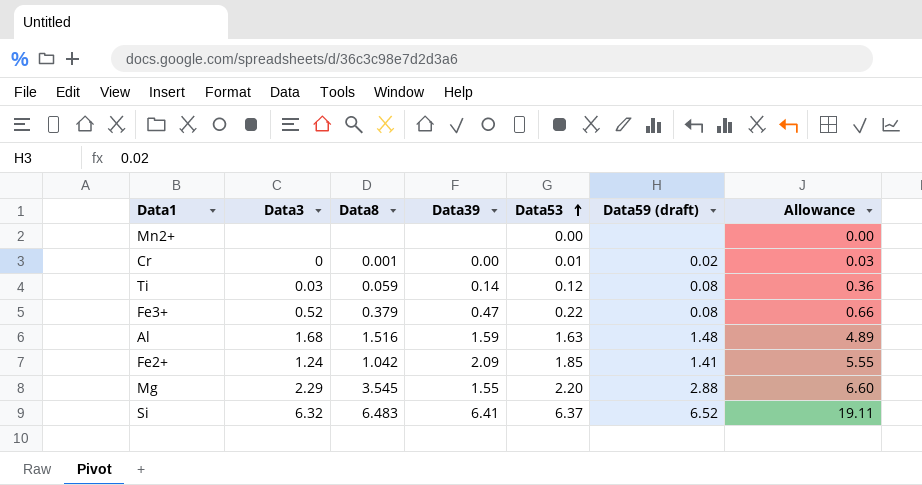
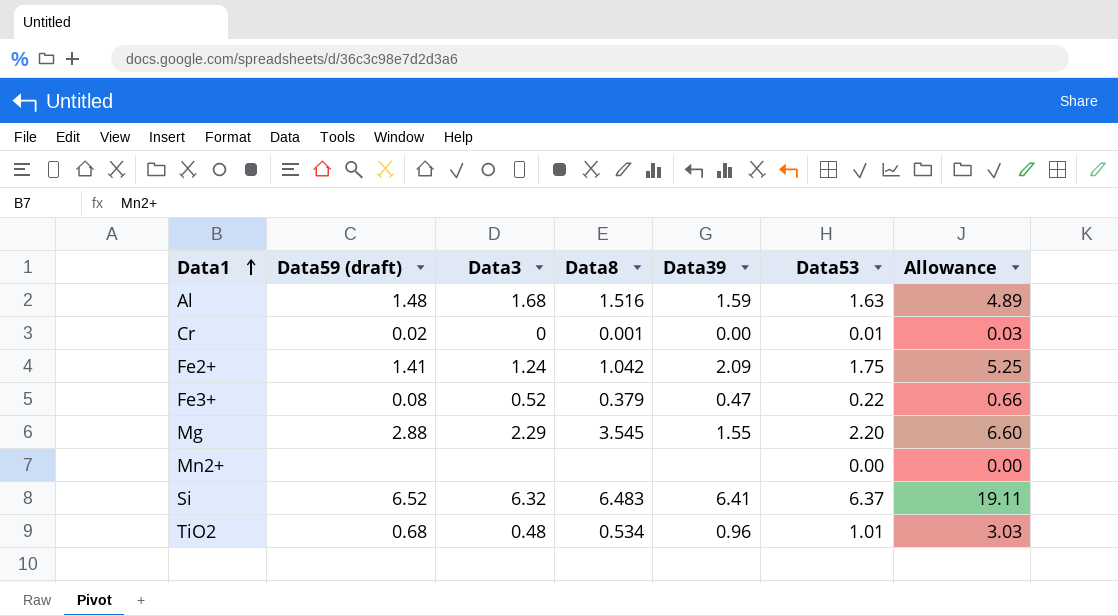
row order: Data53 ascending -> Data1 ascending
column Data59 (draft) | position: 6 -> 2
row Ti: 0.03 | 0.059 | 0.14 | 0.12 | 0.08 | 0.36 -> none
Fe2+ | Data53: 1.85 -> 1.75
Fe2+ | Allowance: 5.55 -> 5.25
row TiO2: none -> 0.68 | 0.48 | 0.534 | 0.96 | 1.01 | 3.03

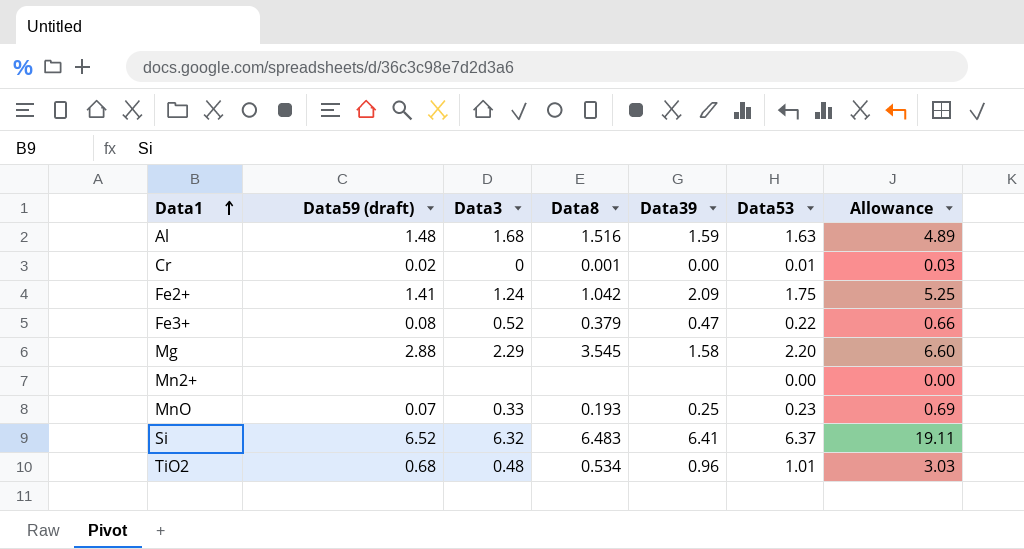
Mg | Data39: 1.55 -> 1.58
row MnO: none -> 0.07 | 0.33 | 0.193 | 0.25 | 0.23 | 0.69

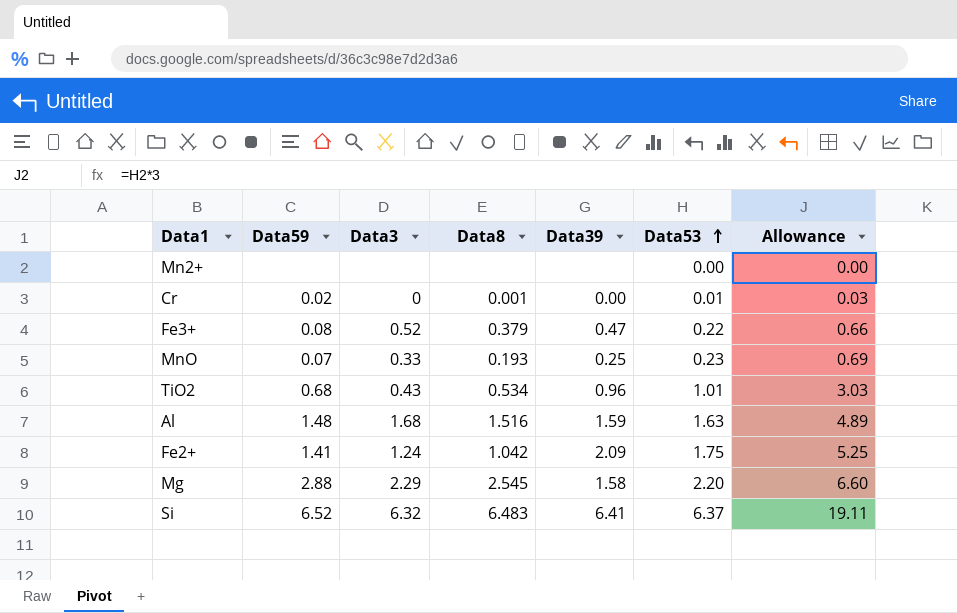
row order: Data1 ascending -> Data53 ascending
column name: Data59 (draft) -> Data59
TiO2 | Data3: 0.48 -> 0.43
Mg | Data8: 3.545 -> 2.545

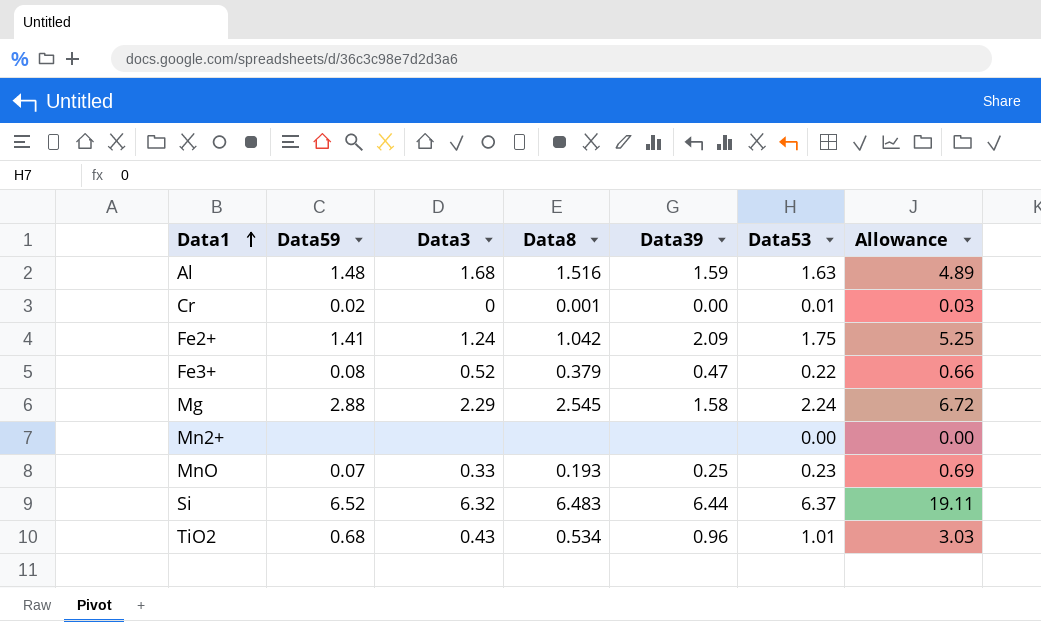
row order: Data53 ascending -> Data1 ascending
Mg | Data53: 2.20 -> 2.24
Mg | Allowance: 6.60 -> 6.72
Si | Data39: 6.41 -> 6.44

